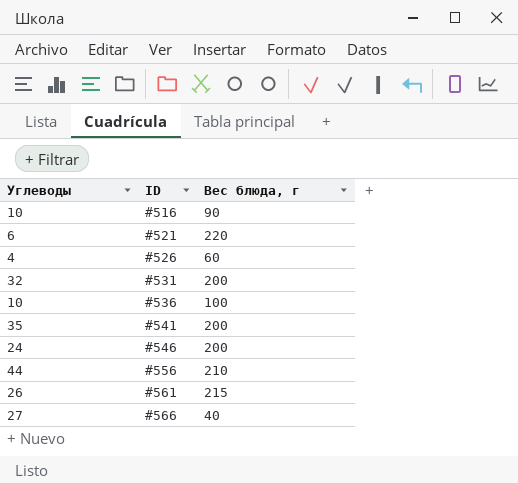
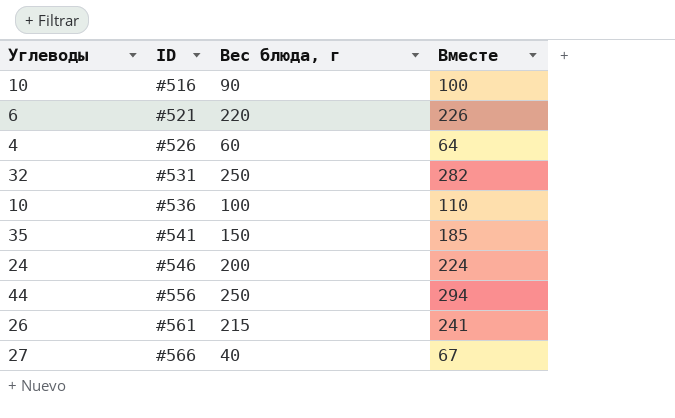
column Вместе | formula: none -> [Углеводы] + [Вес блюда, г]
#531 | Вес блюда, г: 200 -> 250
#541 | Вес блюда, г: 200 -> 150
#556 | Вес блюда, г: 210 -> 250

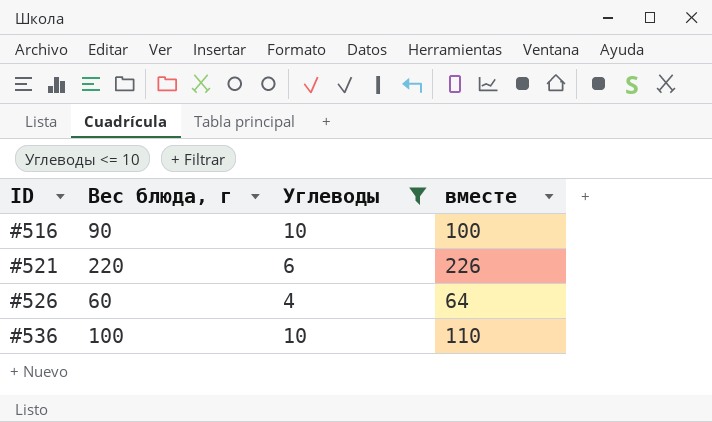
filter: none -> Углеводы <= 10
column Углеводы | position: 1 -> 3
column name: Вместе -> вместе

